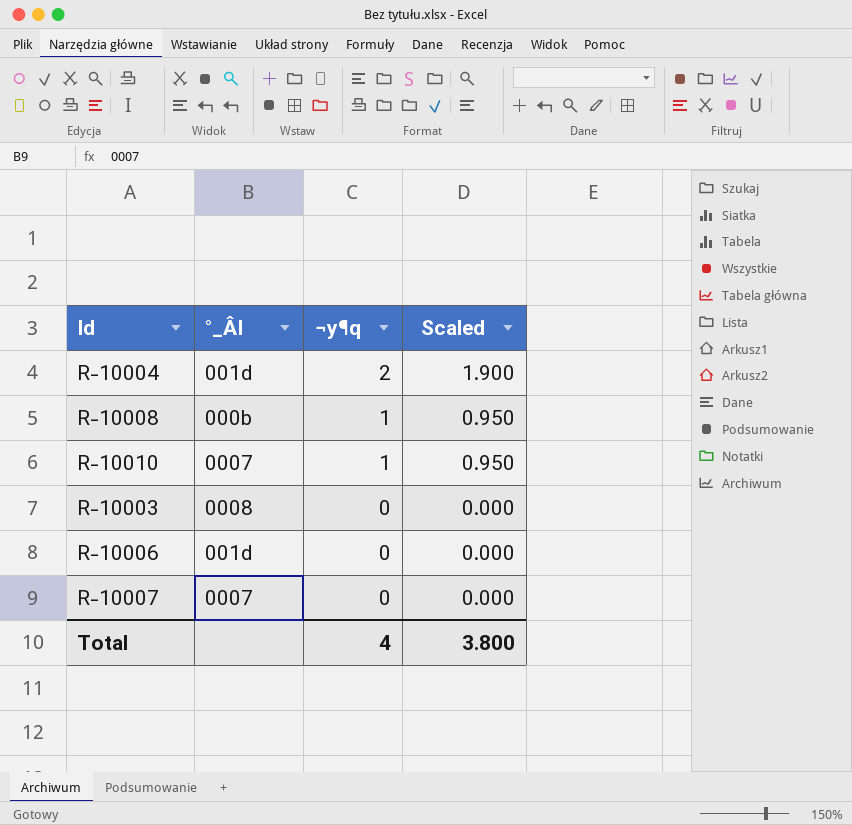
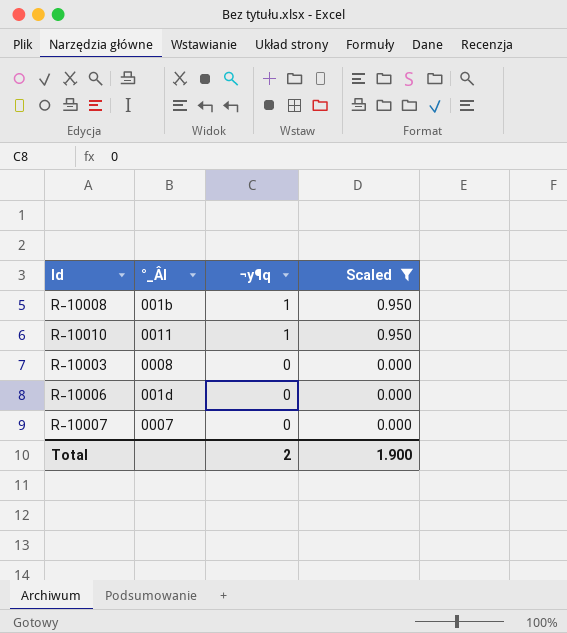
filter: none -> Scaled != 1.900
R-10008 | °_ÂI: 000b -> 001b
R-10010 | °_ÂI: 0007 -> 0011
Total | ¬y¶q: 4 -> 2
Total | Scaled: 3.800 -> 1.900

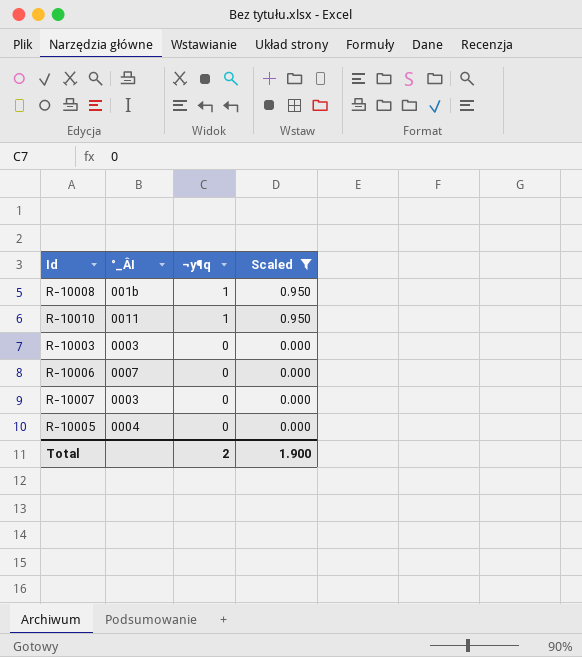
R-10003 | °_ÂI: 0008 -> 0003
R-10006 | °_ÂI: 001d -> 0007
R-10007 | °_ÂI: 0007 -> 0003
row R-10005: none -> 0004 | 0 | 0.000

